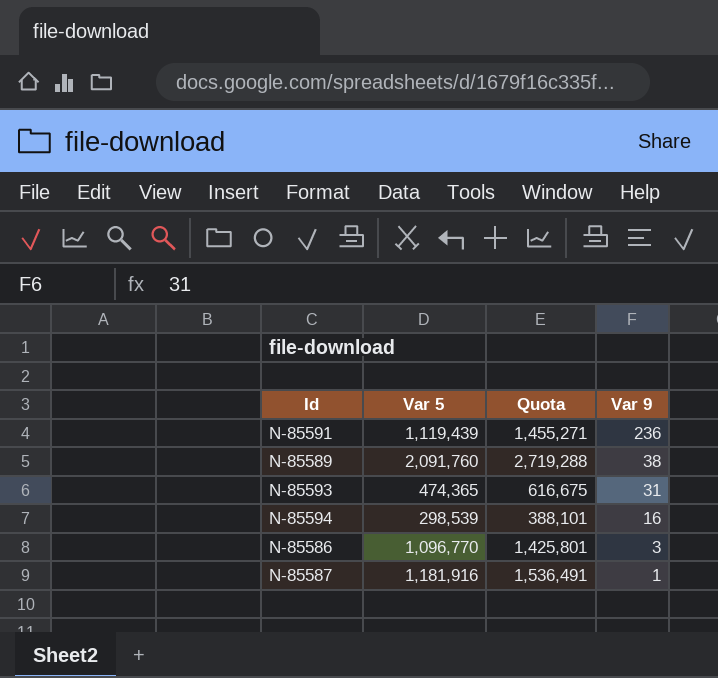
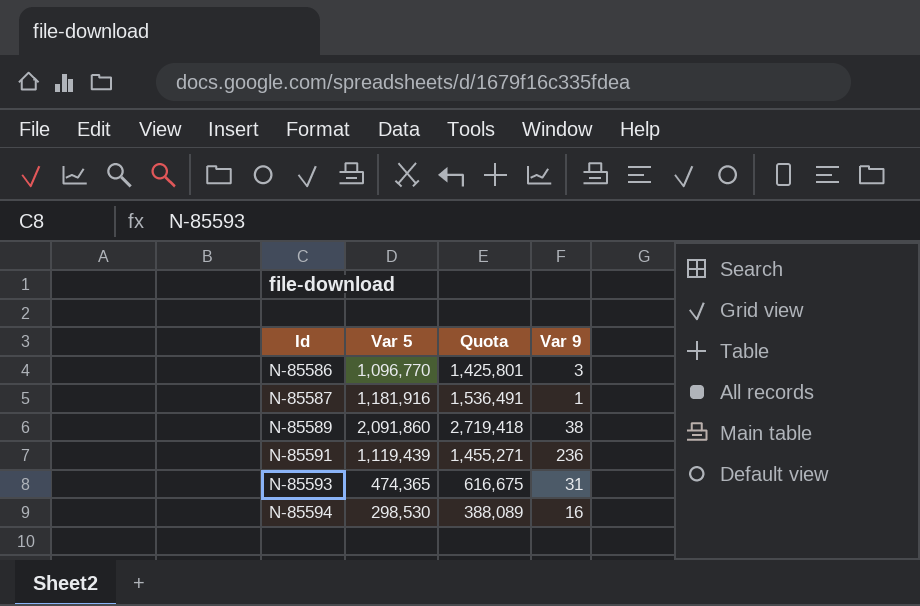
row order: Var 9 descending -> Id ascending
N-85589 | Var 5: 2,091,760 -> 2,091,860
N-85589 | Quota: 2,719,288 -> 2,719,418
N-85594 | Var 5: 298,539 -> 298,530
N-85594 | Quota: 388,101 -> 388,089

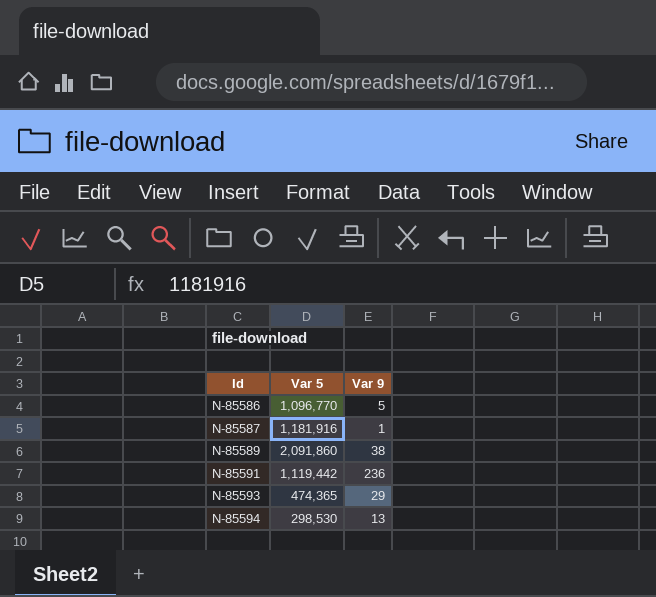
column Quota | formula: [Var 5] * 1.3 -> none
N-85586 | Var 9: 3 -> 5
N-85591 | Var 5: 1,119,439 -> 1,119,442
N-85593 | Var 9: 31 -> 29
N-85594 | Var 9: 16 -> 13

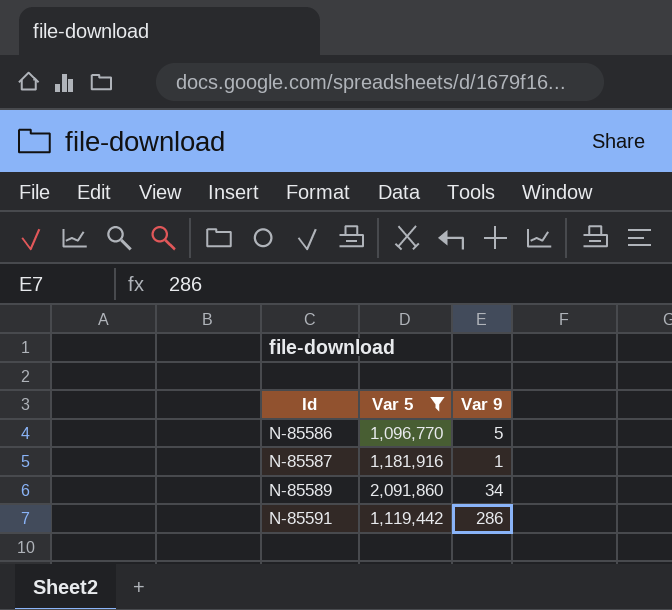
filter: none -> Var 5 >= 1,096,770
N-85589 | Var 9: 38 -> 34
N-85591 | Var 9: 236 -> 286

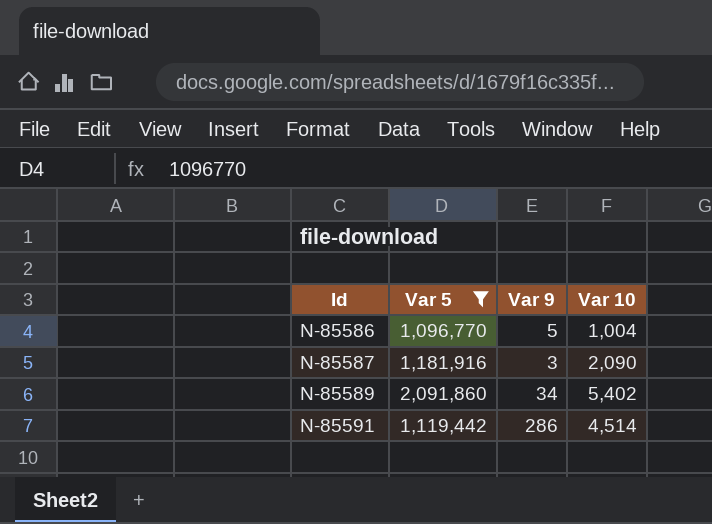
column Var 10 | position: none -> 4
N-85587 | Var 9: 1 -> 3

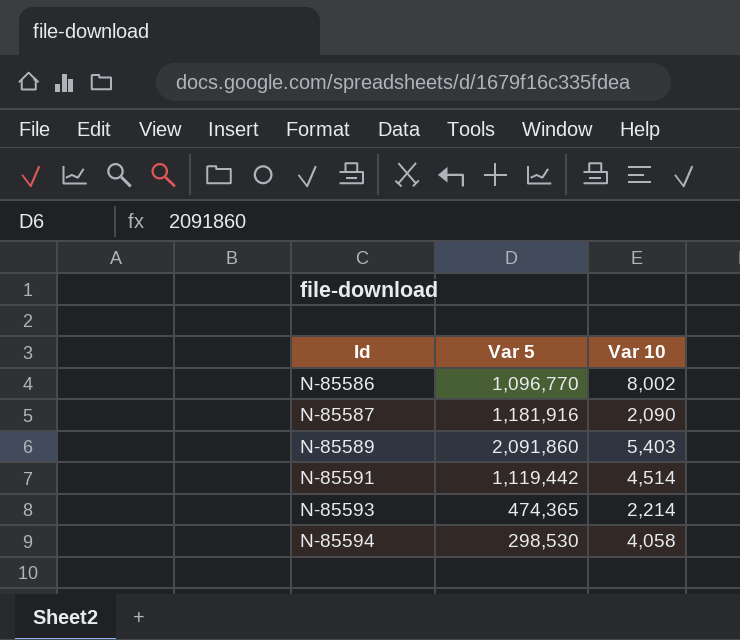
filter: Var 5 >= 1,096,770 -> none
column Var 9 | position: 3 -> none
N-85586 | Var 10: 1,004 -> 8,002
N-85589 | Var 10: 5,402 -> 5,403

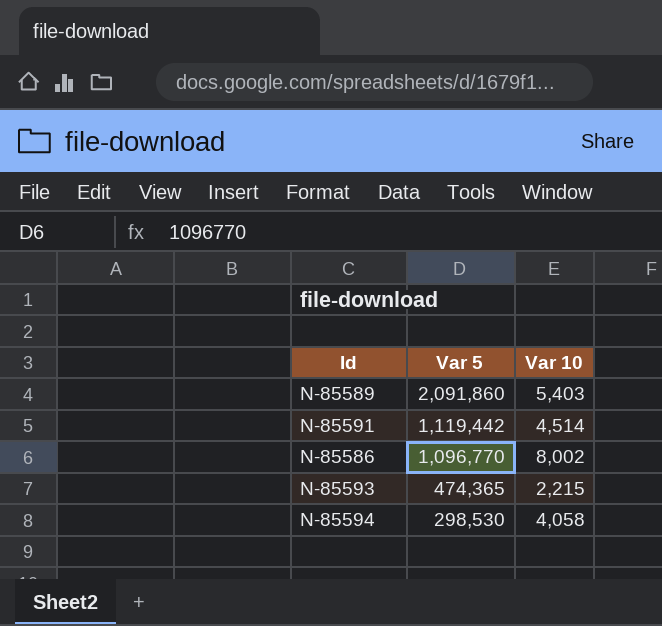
row order: Id ascending -> Var 5 descending
row N-85587: 1,181,916 | 2,090 -> none
N-85593 | Var 10: 2,214 -> 2,215

